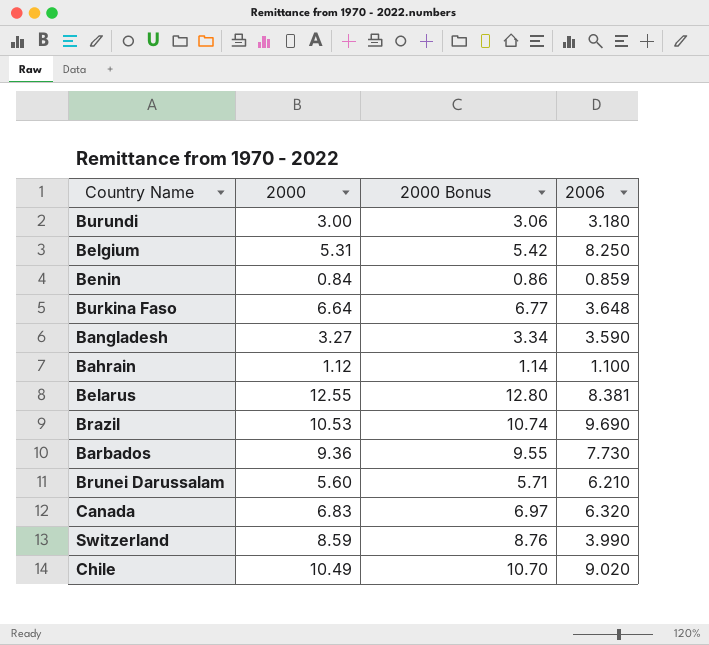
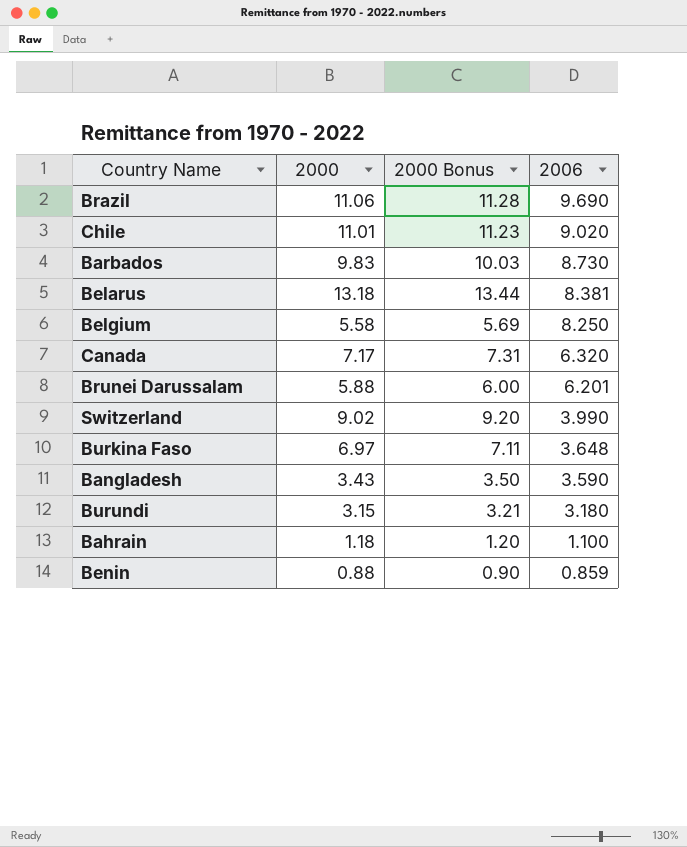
row order: none -> 2006 descending
Brazil | 2000: 10.53 -> 11.06
Brazil | 2000 Bonus: 10.74 -> 11.28
Chile | 2000: 10.49 -> 11.01
Chile | 2000 Bonus: 10.70 -> 11.23
Barbados | 2000: 9.36 -> 9.83
Barbados | 2000 Bonus: 9.55 -> 10.03
Barbados | 2006: 7.730 -> 8.730
Belarus | 2000: 12.55 -> 13.18
Belarus | 2000 Bonus: 12.80 -> 13.44
Belgium | 2000: 5.31 -> 5.58
Belgium | 2000 Bonus: 5.42 -> 5.69
Canada | 2000: 6.83 -> 7.17
Canada | 2000 Bonus: 6.97 -> 7.31
Brunei Darussalam | 2000: 5.60 -> 5.88
Brunei Darussalam | 2000 Bonus: 5.71 -> 6.00
Brunei Darussalam | 2006: 6.210 -> 6.201
Switzerland | 2000: 8.59 -> 9.02
Switzerland | 2000 Bonus: 8.76 -> 9.20
Burkina Faso | 2000: 6.64 -> 6.97
Burkina Faso | 2000 Bonus: 6.77 -> 7.11
Bangladesh | 2000: 3.27 -> 3.43
Bangladesh | 2000 Bonus: 3.34 -> 3.50
Burundi | 2000: 3.00 -> 3.15
Burundi | 2000 Bonus: 3.06 -> 3.21
Bahrain | 2000: 1.12 -> 1.18
Bahrain | 2000 Bonus: 1.14 -> 1.20
Benin | 2000: 0.84 -> 0.88
Benin | 2000 Bonus: 0.86 -> 0.90

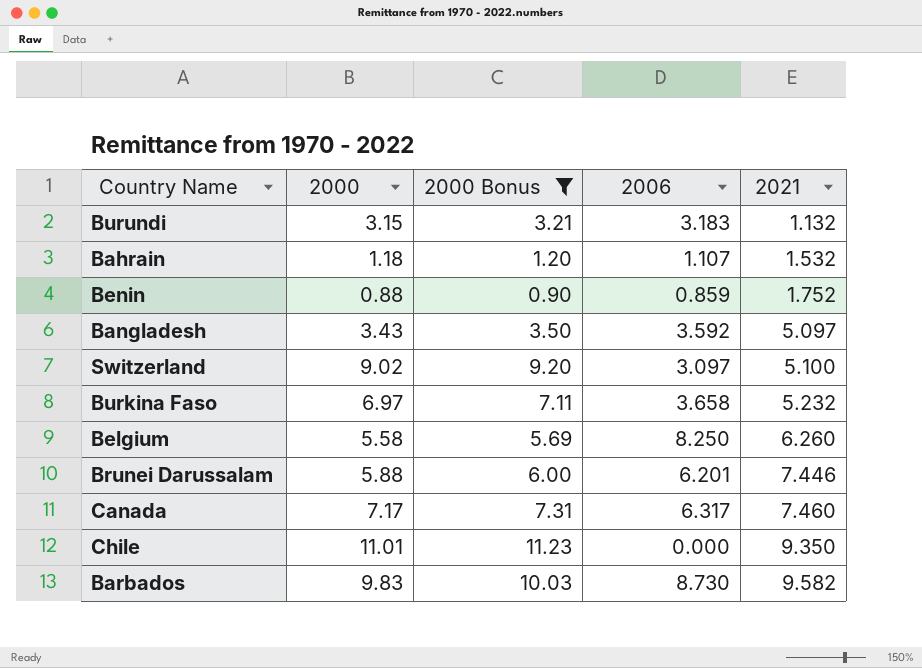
filter: none -> 2000 Bonus <= 11.23
row order: 2006 descending -> 2021 ascending
column 2021 | position: none -> 5
Burundi | 2006: 3.180 -> 3.183
Bahrain | 2006: 1.100 -> 1.107
Bangladesh | 2006: 3.590 -> 3.592
Switzerland | 2006: 3.990 -> 3.097
Burkina Faso | 2006: 3.648 -> 3.658
Canada | 2006: 6.320 -> 6.317
Chile | 2006: 9.020 -> 0.000

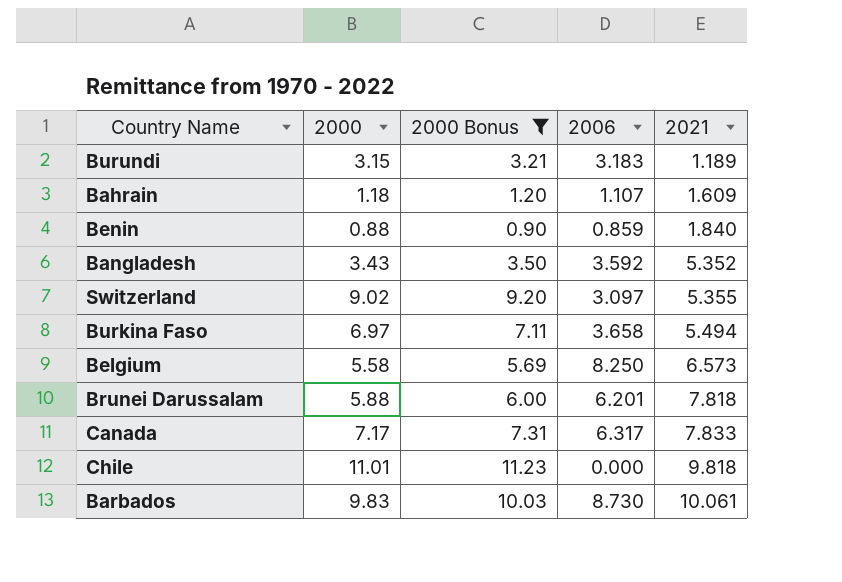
Burundi | 2021: 1.132 -> 1.189
Bahrain | 2021: 1.532 -> 1.609
Benin | 2021: 1.752 -> 1.840
Bangladesh | 2021: 5.097 -> 5.352
Switzerland | 2021: 5.100 -> 5.355
Burkina Faso | 2021: 5.232 -> 5.494
Belgium | 2021: 6.260 -> 6.573
Brunei Darussalam | 2021: 7.446 -> 7.818
Canada | 2021: 7.460 -> 7.833
Chile | 2021: 9.350 -> 9.818
Barbados | 2021: 9.582 -> 10.061

